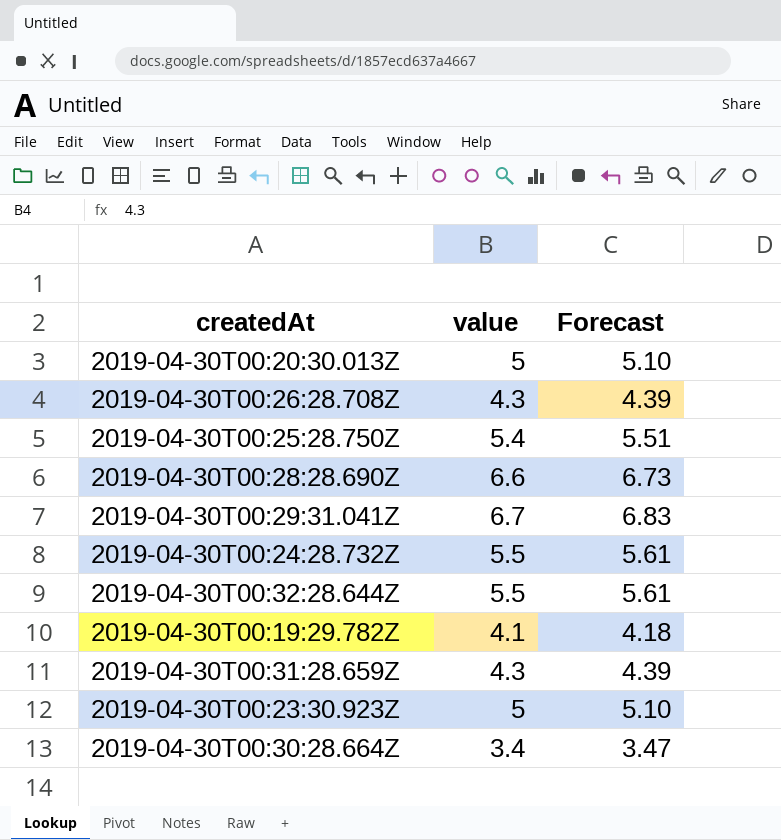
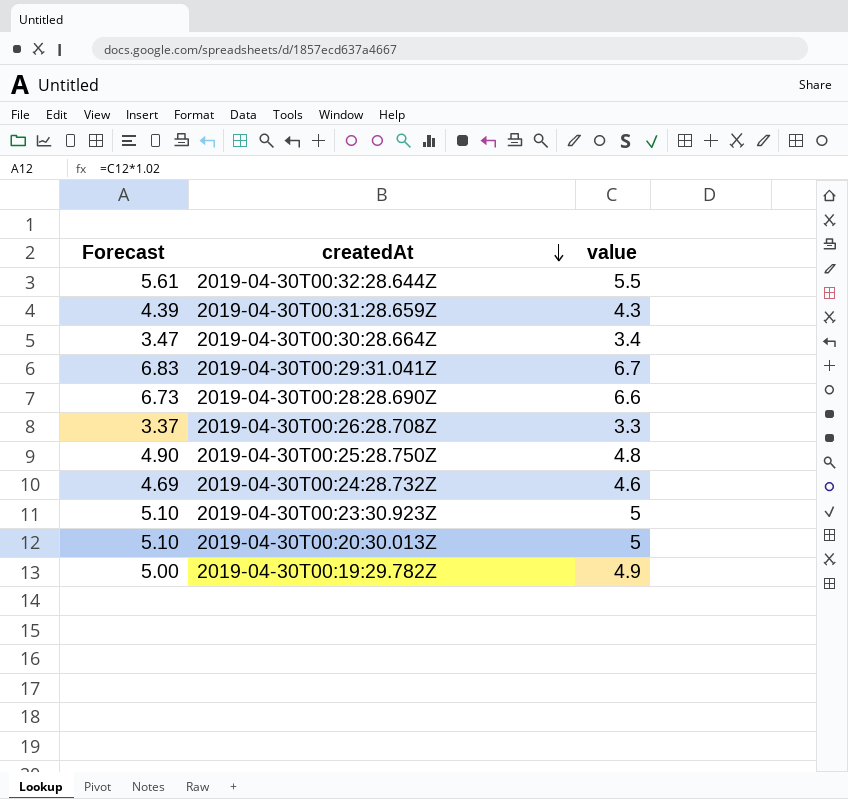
row order: none -> createdAt descending
column Forecast | position: 3 -> 1
2019-04-30T00:26:28.708Z | Forecast: 4.39 -> 3.37
2019-04-30T00:26:28.708Z | value: 4.3 -> 3.3
2019-04-30T00:25:28.750Z | Forecast: 5.51 -> 4.90
2019-04-30T00:25:28.750Z | value: 5.4 -> 4.8
2019-04-30T00:24:28.732Z | Forecast: 5.61 -> 4.69
2019-04-30T00:24:28.732Z | value: 5.5 -> 4.6
2019-04-30T00:19:29.782Z | Forecast: 4.18 -> 5.00
2019-04-30T00:19:29.782Z | value: 4.1 -> 4.9

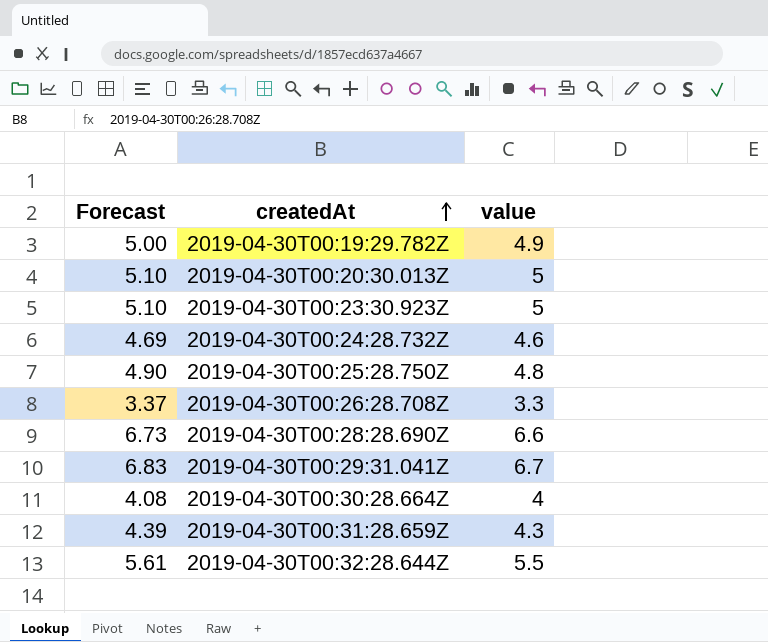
row order: createdAt descending -> createdAt ascending
2019-04-30T00:30:28.664Z | Forecast: 3.47 -> 4.08
2019-04-30T00:30:28.664Z | value: 3.4 -> 4

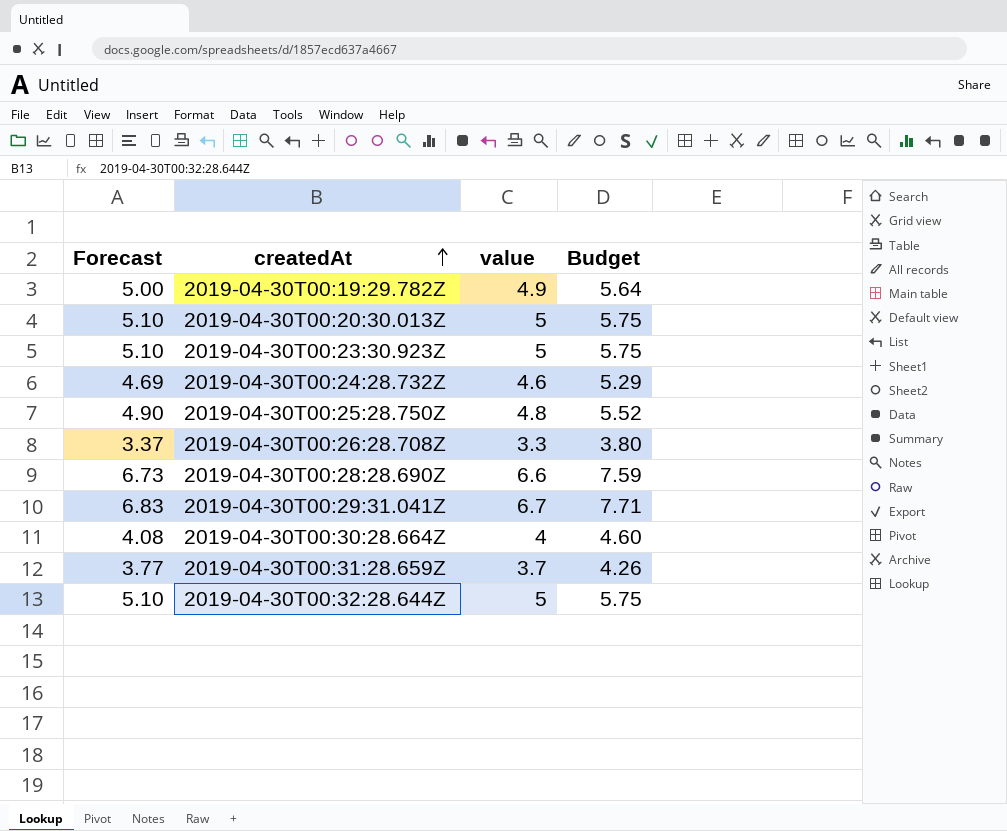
column Budget | formula: none -> [value] * 1.15
2019-04-30T00:31:28.659Z | Forecast: 4.39 -> 3.77
2019-04-30T00:31:28.659Z | value: 4.3 -> 3.7
2019-04-30T00:32:28.644Z | Forecast: 5.61 -> 5.10
2019-04-30T00:32:28.644Z | value: 5.5 -> 5

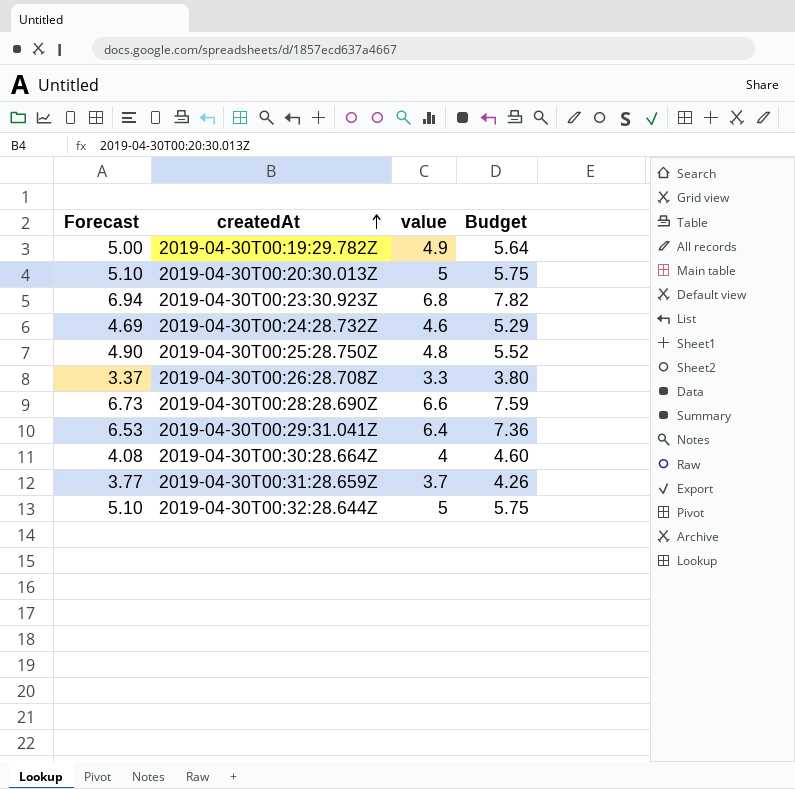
2019-04-30T00:23:30.923Z | Forecast: 5.10 -> 6.94
2019-04-30T00:23:30.923Z | value: 5 -> 6.8
2019-04-30T00:23:30.923Z | Budget: 5.75 -> 7.82
2019-04-30T00:29:31.041Z | Forecast: 6.83 -> 6.53
2019-04-30T00:29:31.041Z | value: 6.7 -> 6.4
2019-04-30T00:29:31.041Z | Budget: 7.71 -> 7.36

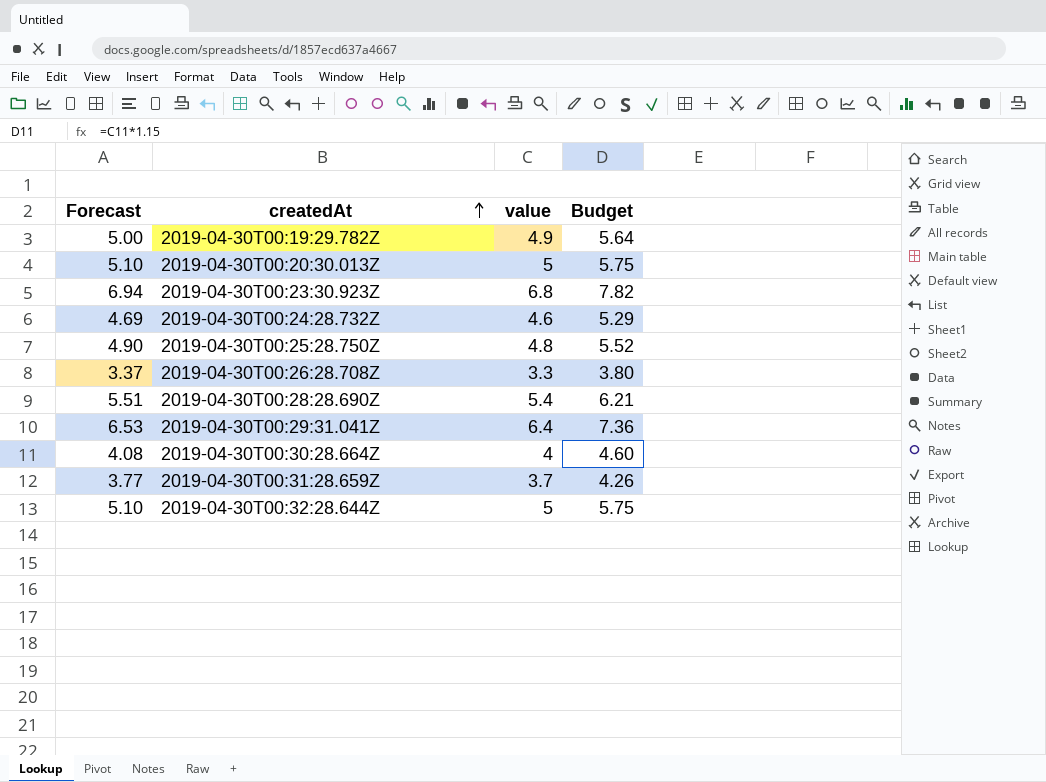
2019-04-30T00:28:28.690Z | Forecast: 6.73 -> 5.51
2019-04-30T00:28:28.690Z | value: 6.6 -> 5.4
2019-04-30T00:28:28.690Z | Budget: 7.59 -> 6.21

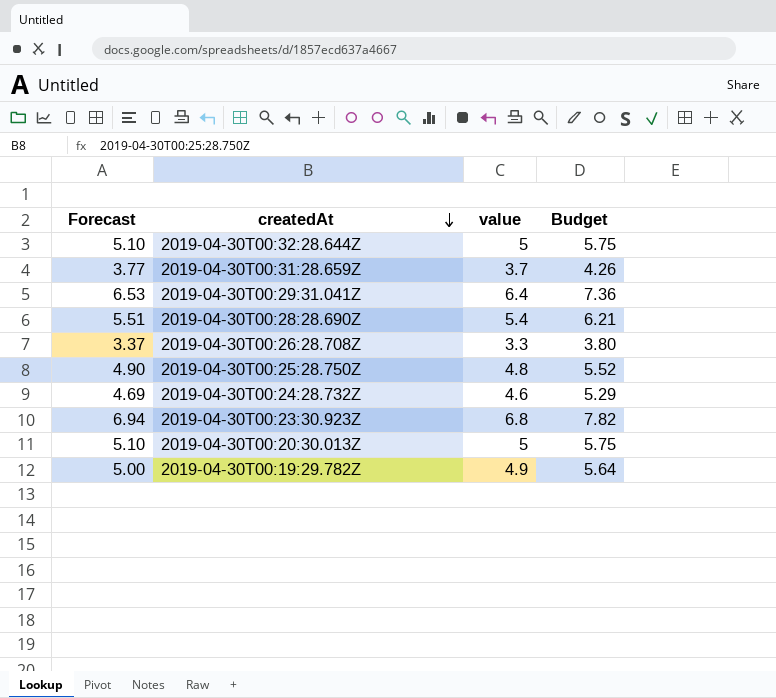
row order: createdAt ascending -> createdAt descending
row 2019-04-30T00:30:28.664Z: 4.08 | 4 | 4.60 -> none

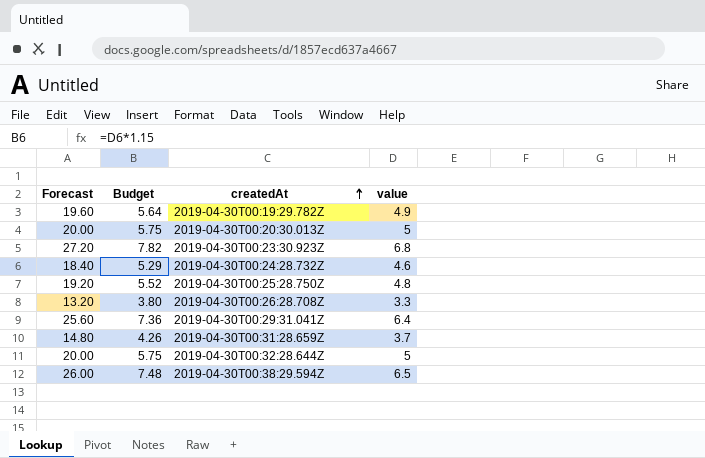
row order: createdAt descending -> createdAt ascending
column Forecast | formula: [value] * 1.02 -> [value] * 4
column Budget | position: 4 -> 2
row 2019-04-30T00:28:28.690Z: 5.51 | 5.4 | 6.21 -> none
row 2019-04-30T00:38:29.594Z: none -> 26.00 | 7.48 | 6.5

